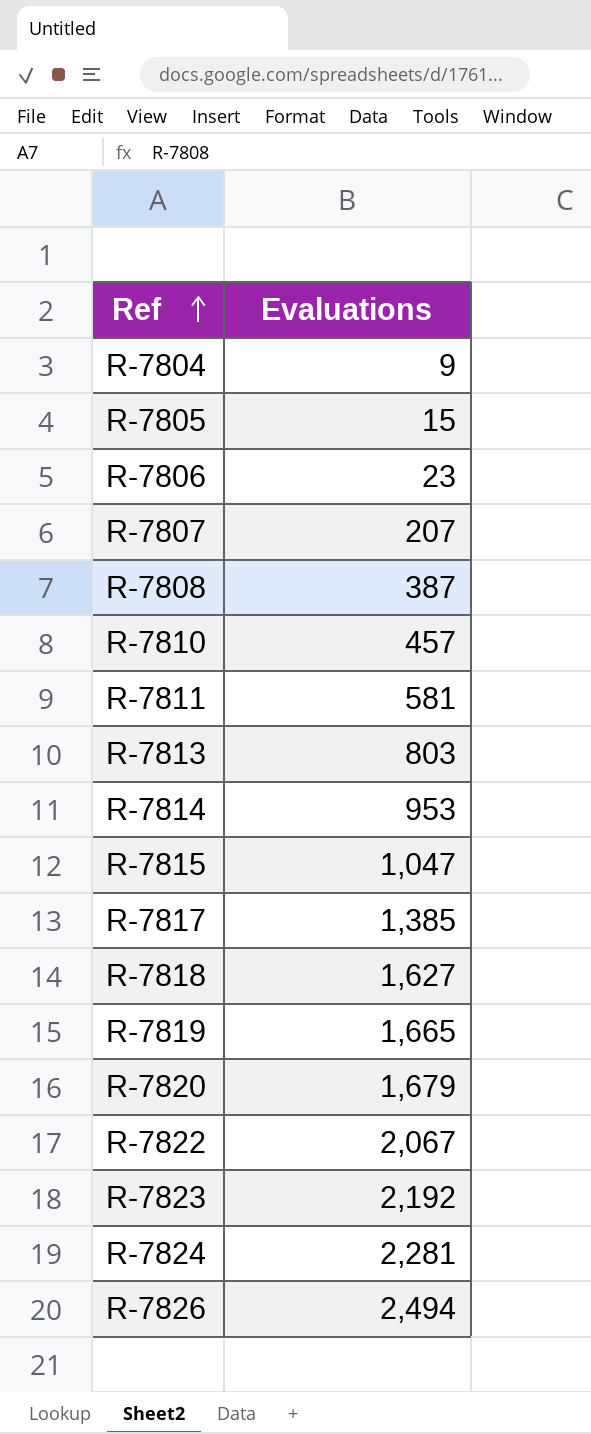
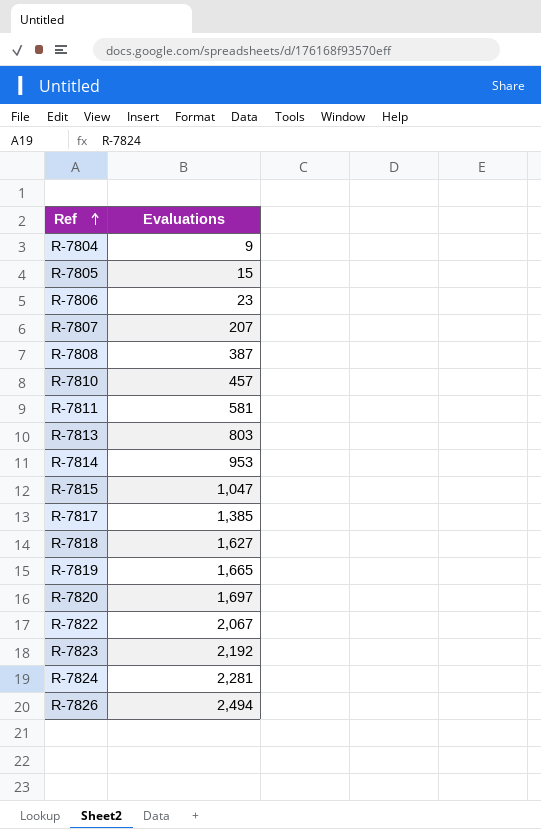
R-7820 | Evaluations: 1,679 -> 1,697

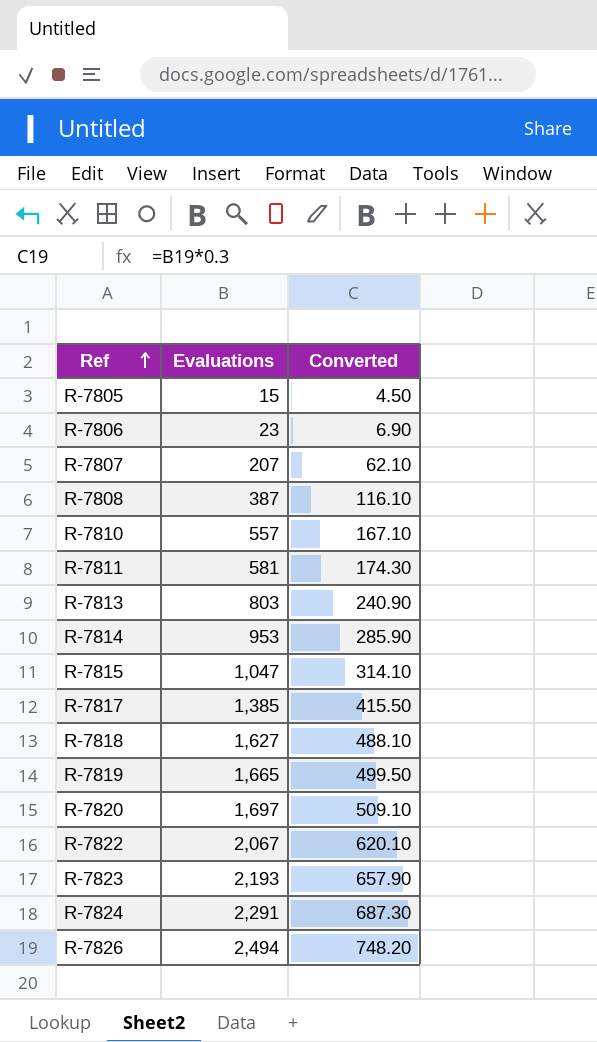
column Converted | formula: none -> [Evaluations] * 0.3
row R-7804: 9 -> none
R-7810 | Evaluations: 457 -> 557
R-7823 | Evaluations: 2,192 -> 2,193
R-7824 | Evaluations: 2,281 -> 2,291

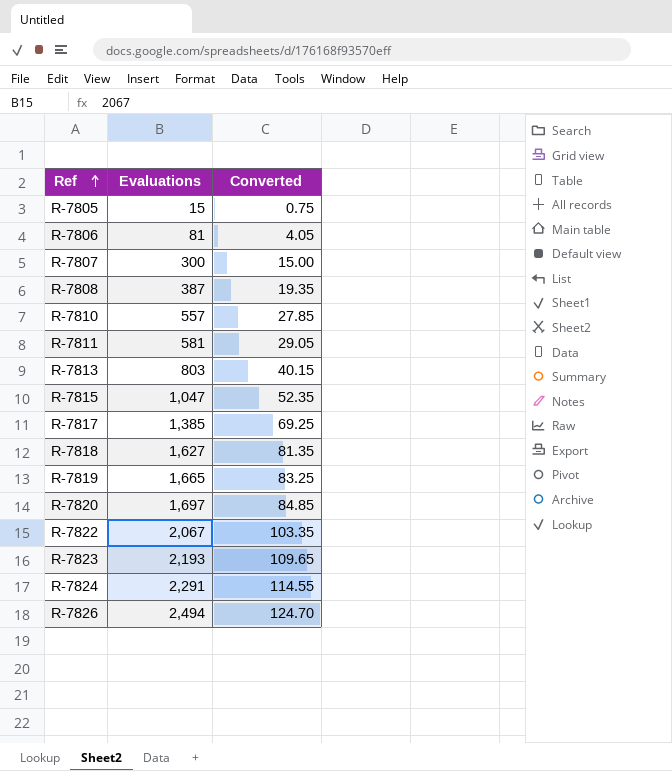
column Converted | formula: [Evaluations] * 0.3 -> [Evaluations] * 0.05
row R-7814: 953 | 285.90 -> none
R-7806 | Evaluations: 23 -> 81
R-7807 | Evaluations: 207 -> 300

